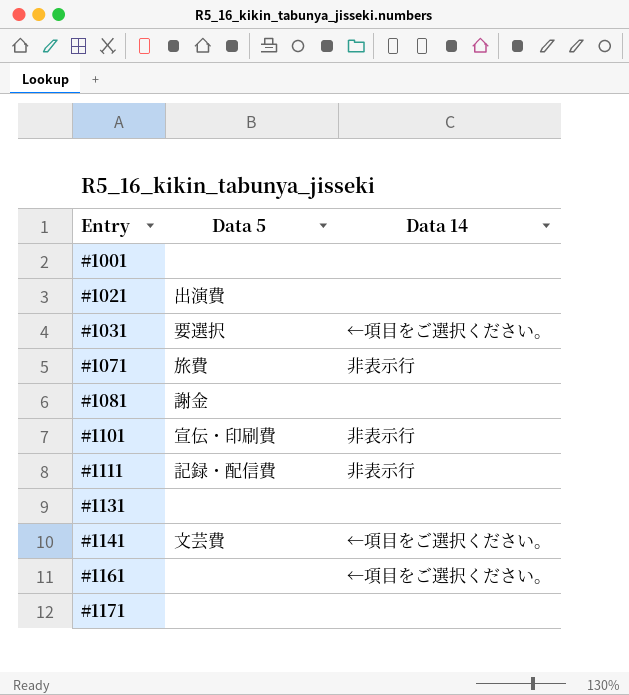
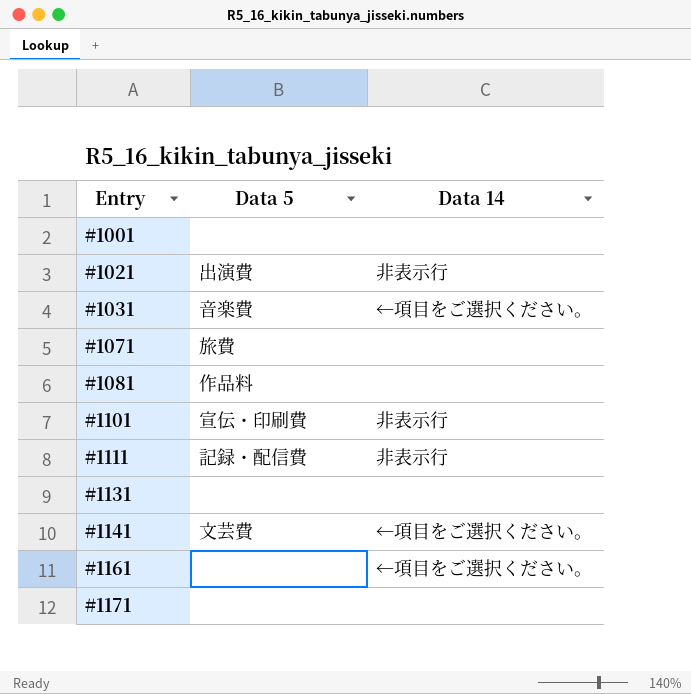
#1021 | Data 14: none -> 非表示行
#1031 | Data 5: 要選択 -> 音楽費
#1071 | Data 14: 非表示行 -> none
#1081 | Data 5: 謝金 -> 作品料

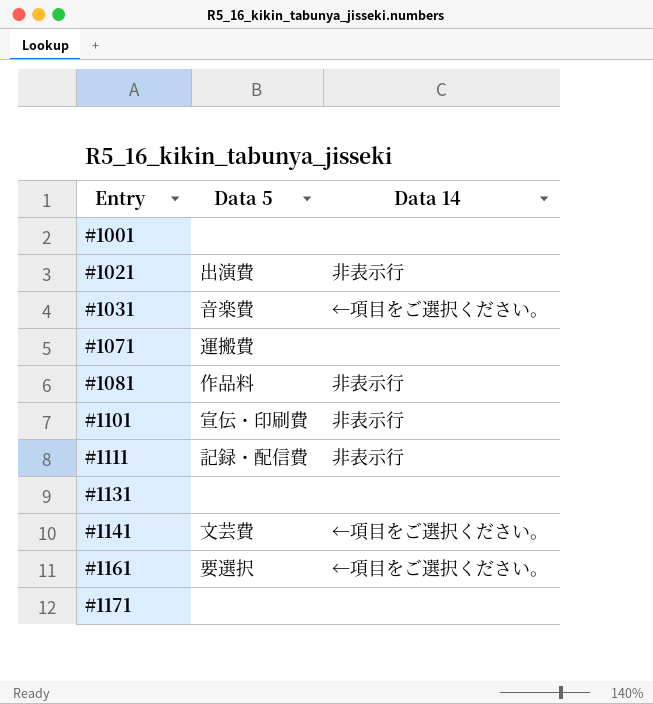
#1071 | Data 5: 旅費 -> 運搬費
#1081 | Data 14: none -> 非表示行
#1161 | Data 5: none -> 要選択

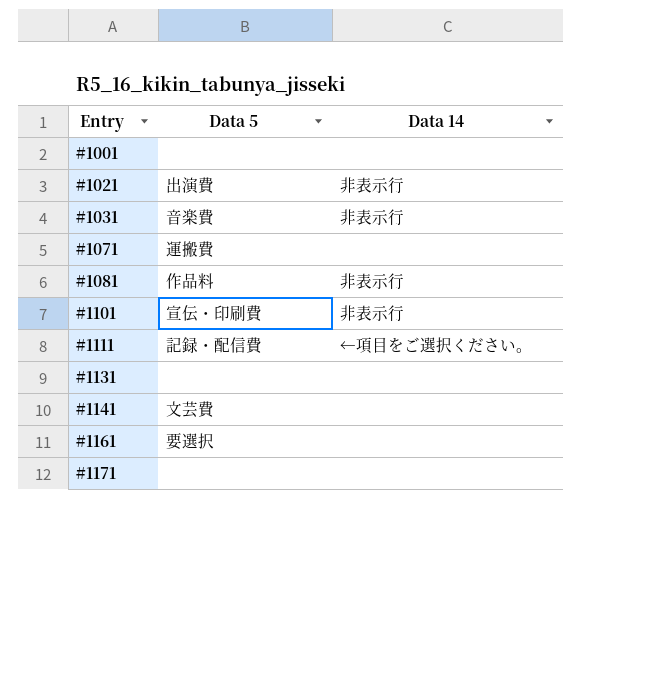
#1031 | Data 14: ←項目をご選択ください。 -> 非表示行
#1111 | Data 14: 非表示行 -> ←項目をご選択ください。
#1141 | Data 14: ←項目をご選択ください。 -> none
#1161 | Data 14: ←項目をご選択ください。 -> none

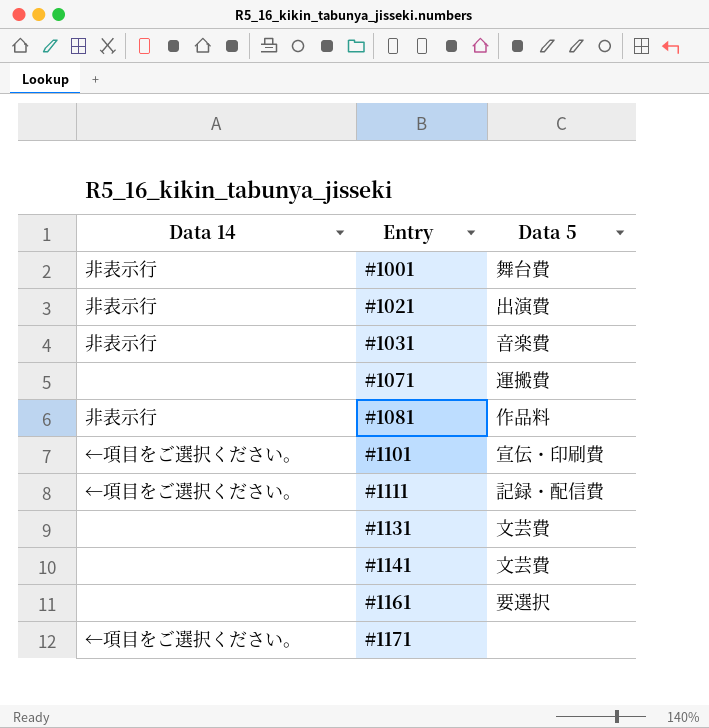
column Data 14 | position: 3 -> 1
#1001 | Data 14: none -> 非表示行
#1001 | Data 5: none -> 舞台費
#1101 | Data 14: 非表示行 -> ←項目をご選択ください。
#1131 | Data 5: none -> 文芸費
#1171 | Data 14: none -> ←項目をご選択ください。

